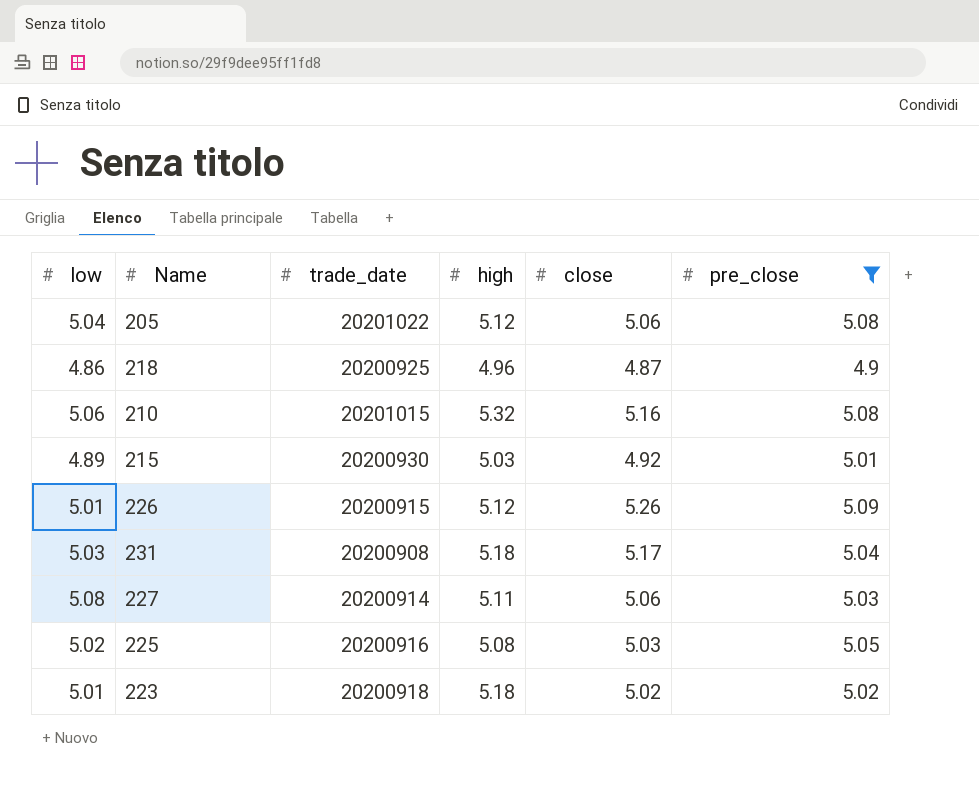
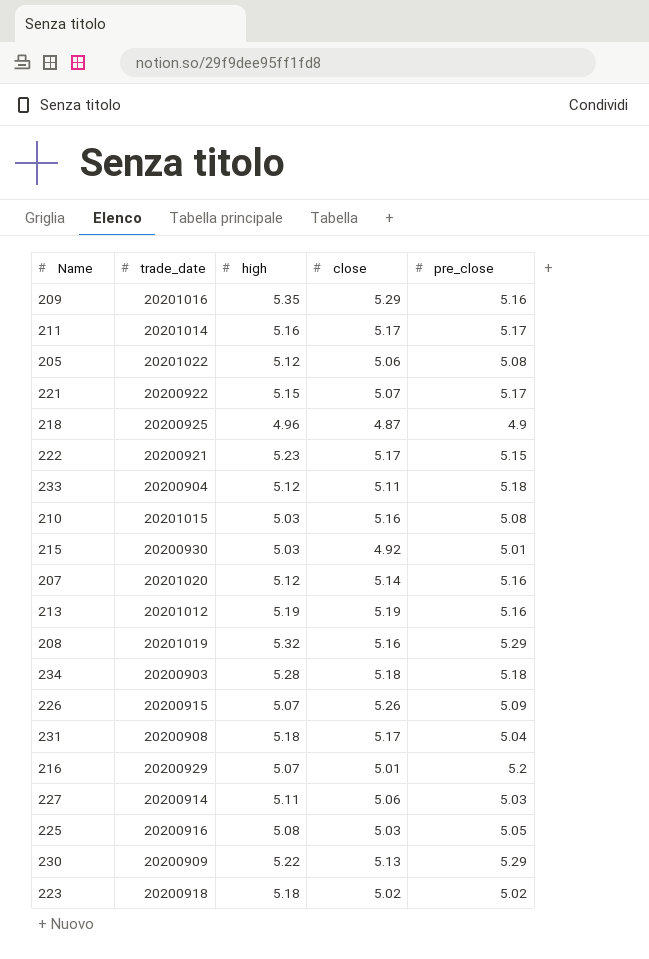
filter: pre_close <= 5.09 -> none
column low | position: 1 -> none
210 | high: 5.32 -> 5.03
226 | high: 5.12 -> 5.07

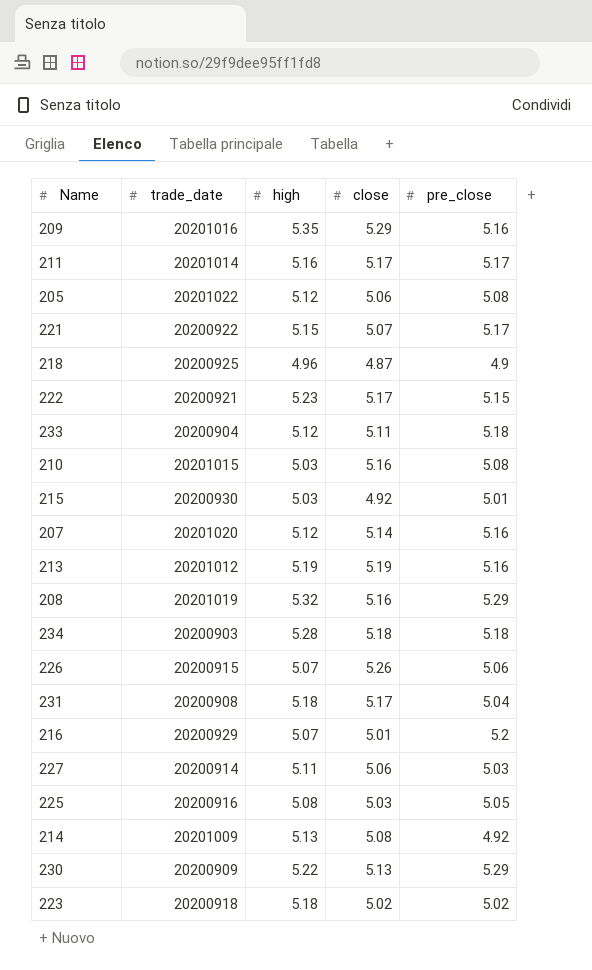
226 | pre_close: 5.09 -> 5.06
row 214: none -> 20201009 | 5.13 | 5.08 | 4.92

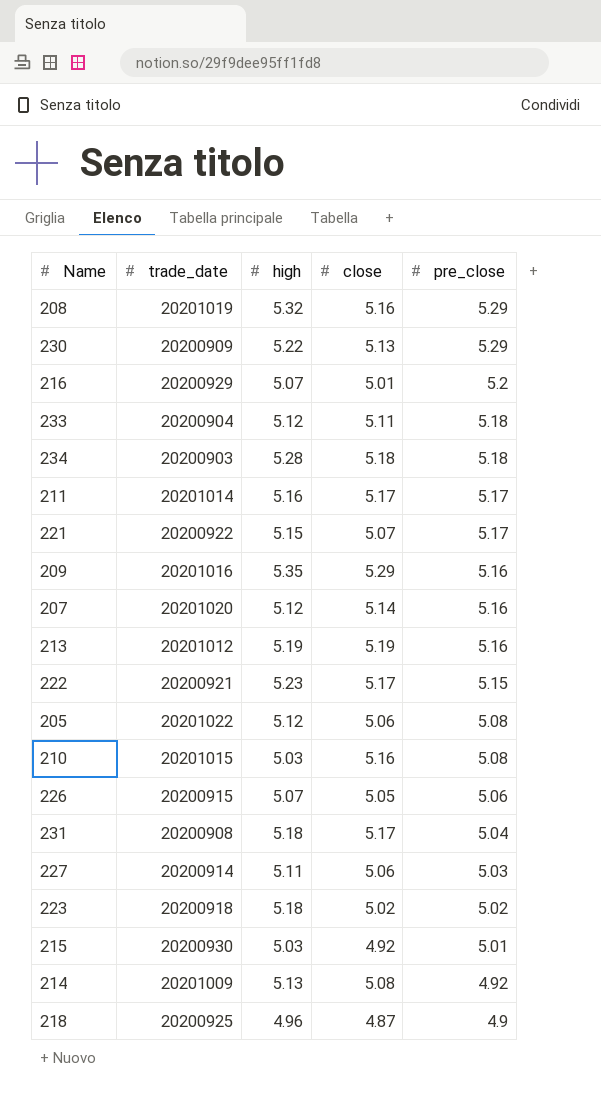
row order: none -> pre_close descending
row 225: 20200916 | 5.08 | 5.03 | 5.05 -> none
226 | close: 5.26 -> 5.05

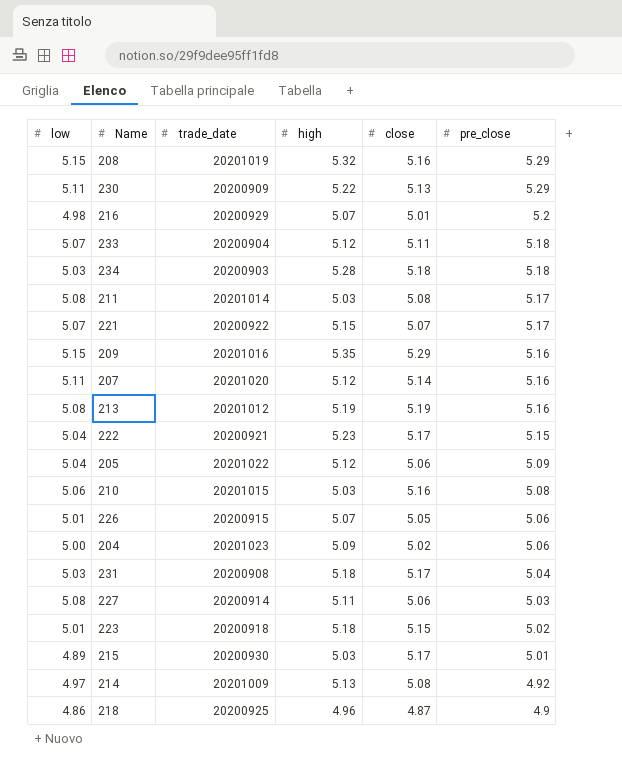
column low | position: none -> 1
211 | high: 5.16 -> 5.03
211 | close: 5.17 -> 5.08
205 | pre_close: 5.08 -> 5.09
row 204: none -> 5.00 | 20201023 | 5.09 | 5.02 | 5.06
223 | close: 5.02 -> 5.15
215 | close: 4.92 -> 5.17

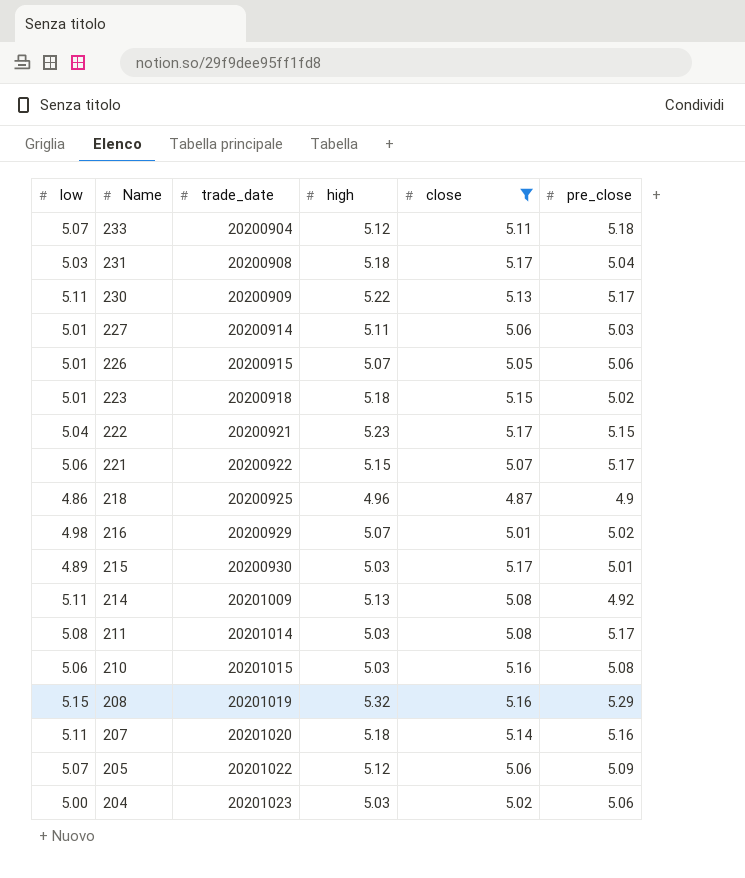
filter: none -> close <= 5.17
row order: pre_close descending -> Name descending
230 | pre_close: 5.29 -> 5.17
227 | low: 5.08 -> 5.01
221 | low: 5.07 -> 5.06
216 | pre_close: 5.2 -> 5.02
214 | low: 4.97 -> 5.11
207 | high: 5.12 -> 5.18
205 | low: 5.04 -> 5.07
204 | high: 5.09 -> 5.03

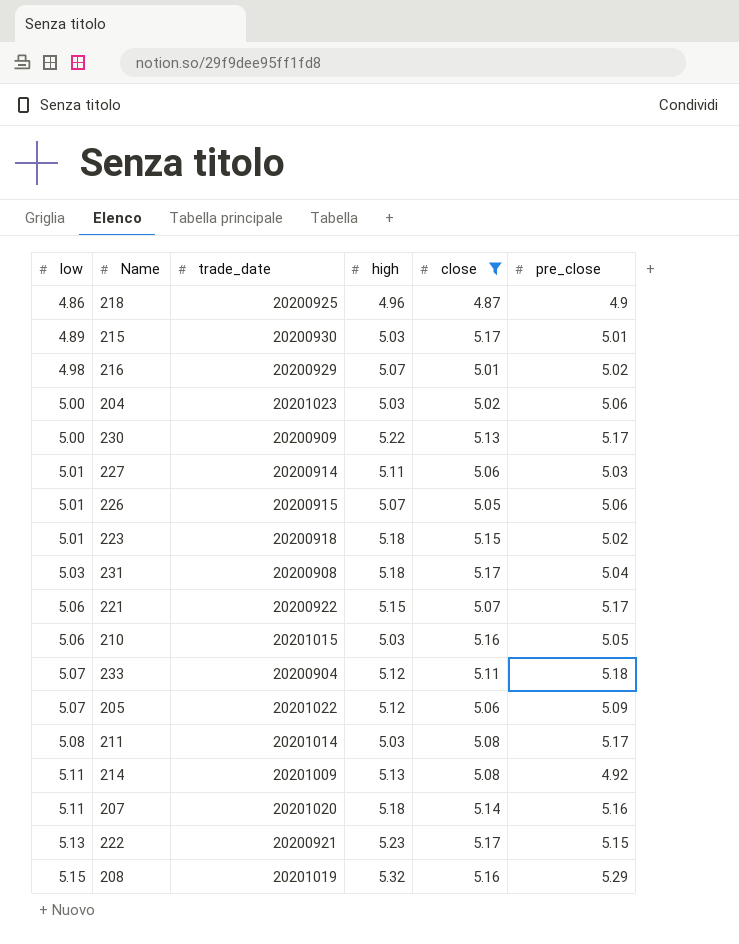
row order: Name descending -> low ascending
230 | low: 5.11 -> 5.00
210 | pre_close: 5.08 -> 5.05
222 | low: 5.04 -> 5.13

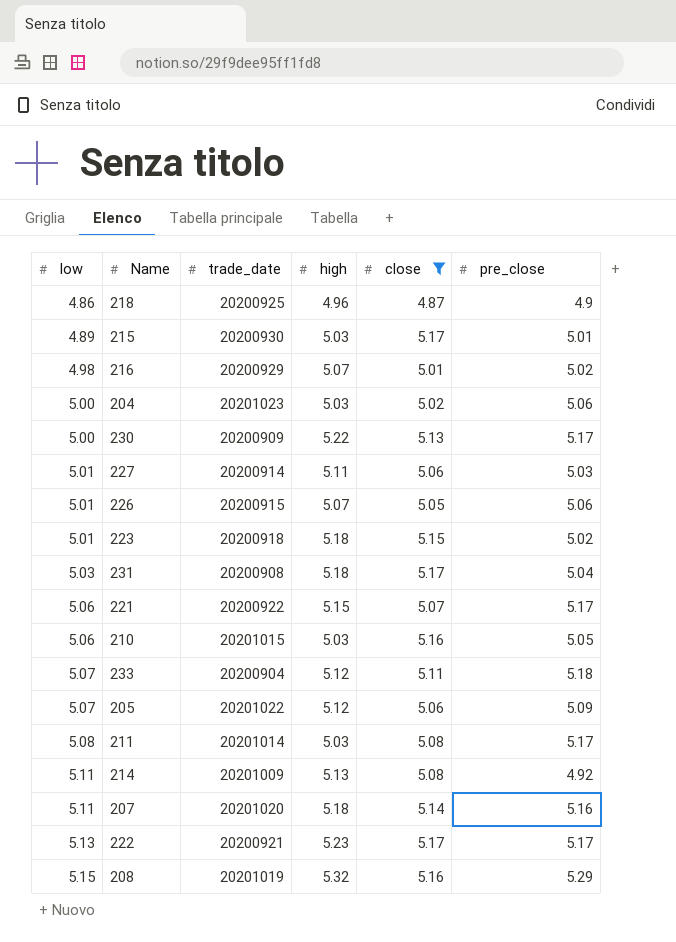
222 | pre_close: 5.15 -> 5.17

